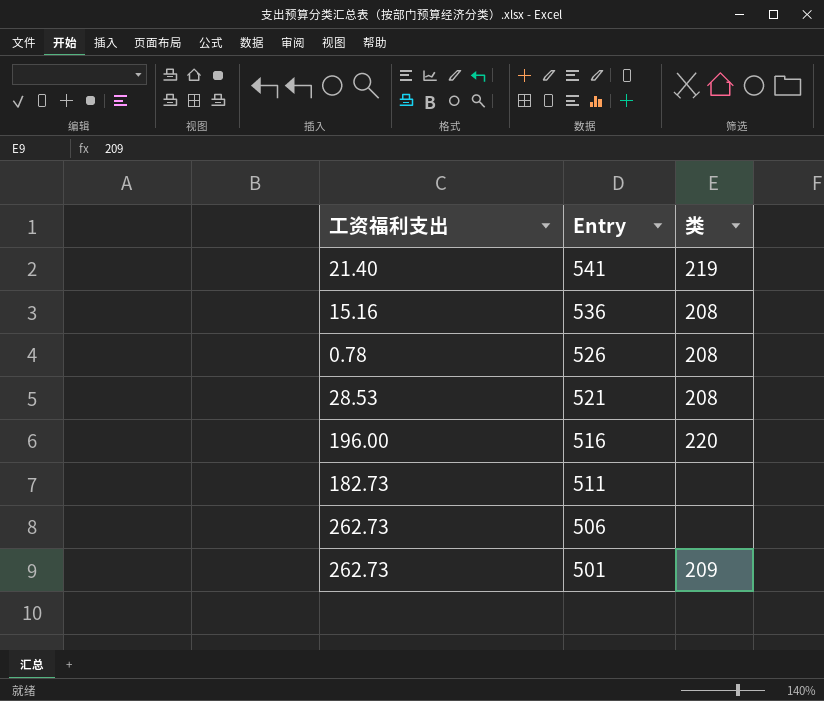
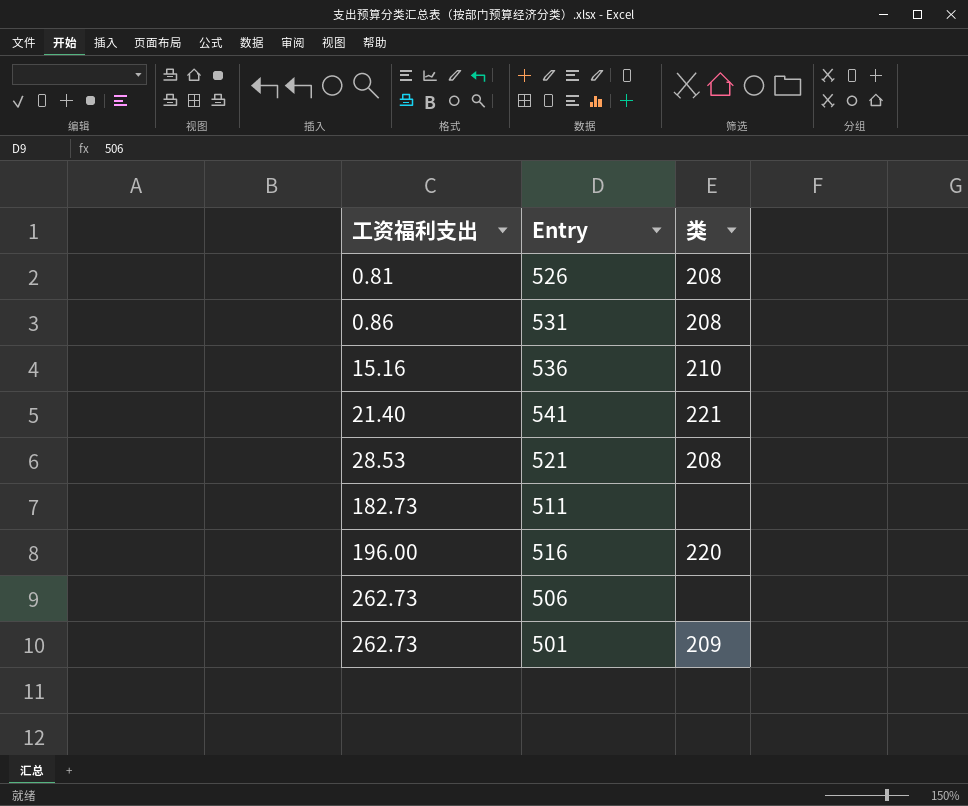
row order: Entry descending -> 工资福利支出 ascending
526 | 工资福利支出: 0.78 -> 0.81
row 531: none -> 0.86 | 208
536 | 类: 208 -> 210
541 | 类: 219 -> 221

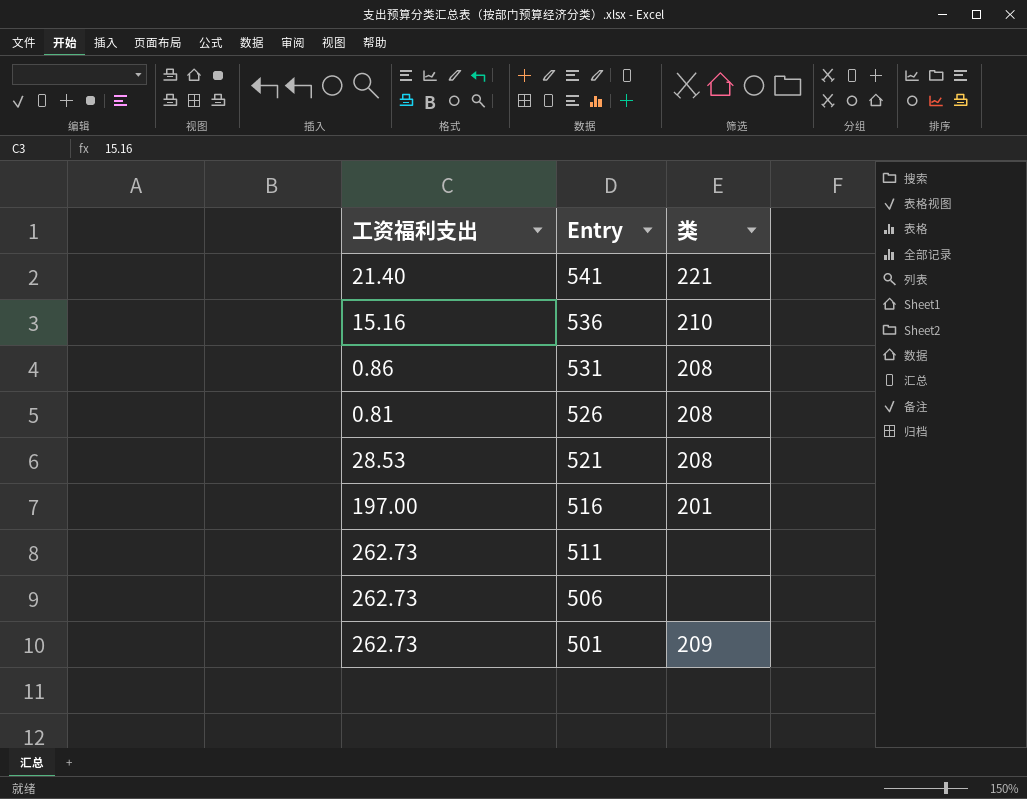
row order: 工资福利支出 ascending -> Entry descending
516 | 工资福利支出: 196.00 -> 197.00
516 | 类: 220 -> 201
511 | 工资福利支出: 182.73 -> 262.73

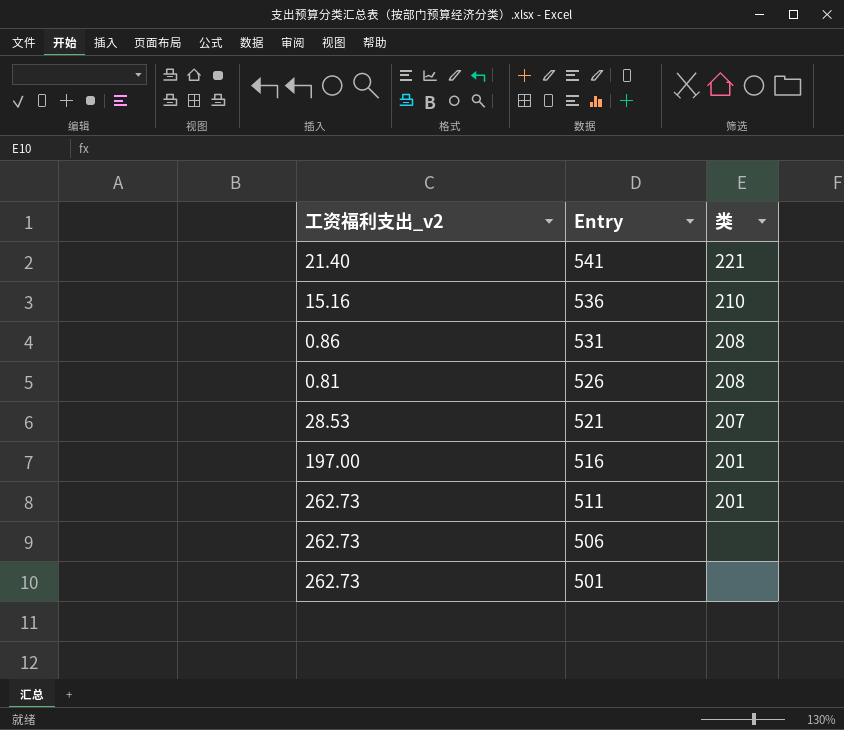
column name: 工资福利支出 -> 工资福利支出_v2
521 | 类: 208 -> 207
511 | 类: none -> 201
501 | 类: 209 -> none

